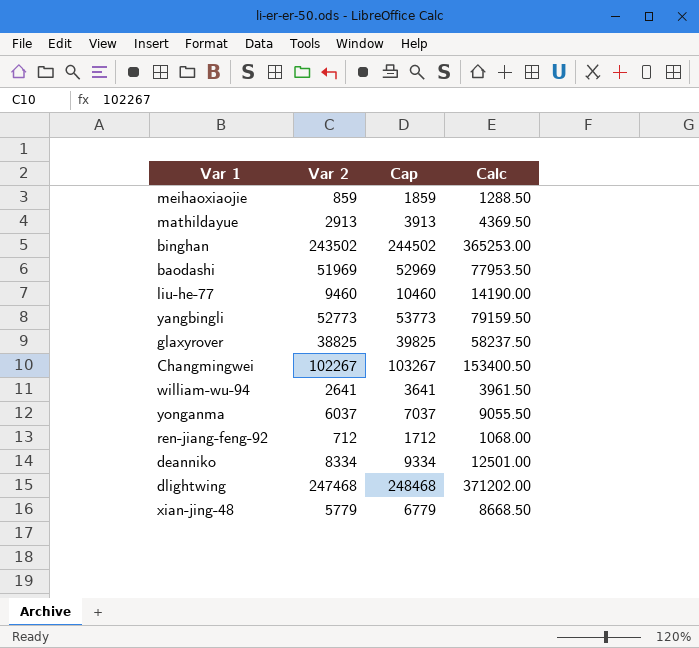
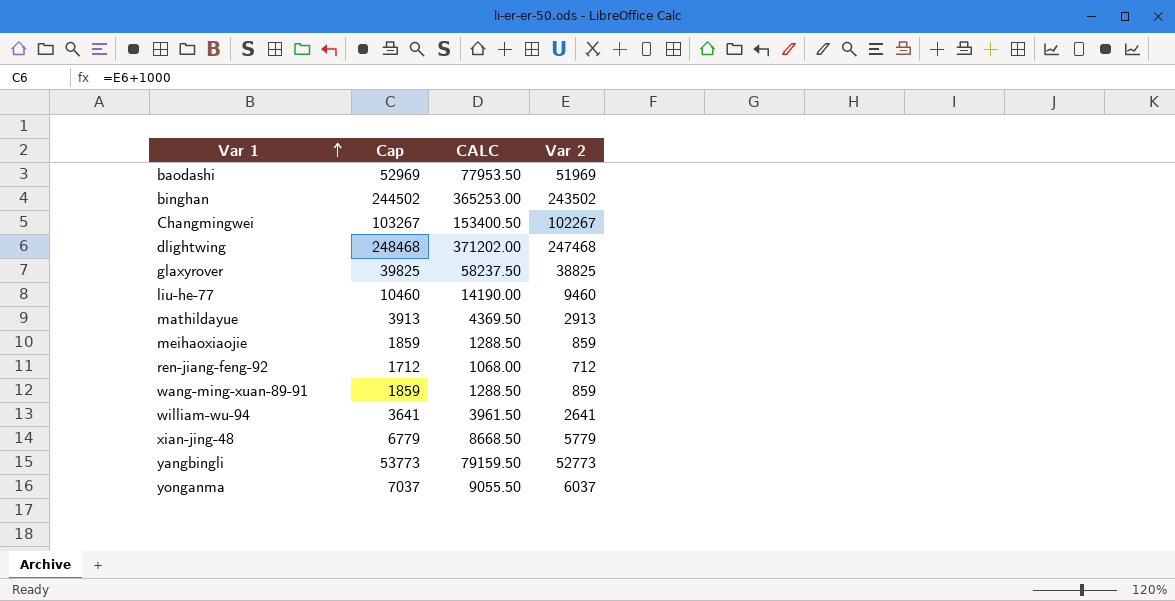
row order: none -> Var 1 ascending
column name: Calc -> CALC
column Var 2 | position: 2 -> 4
row deanniko: 8334 | 9334 | 12501.00 -> none
row wang-ming-xuan-89-91: none -> 1859 | 1288.50 | 859

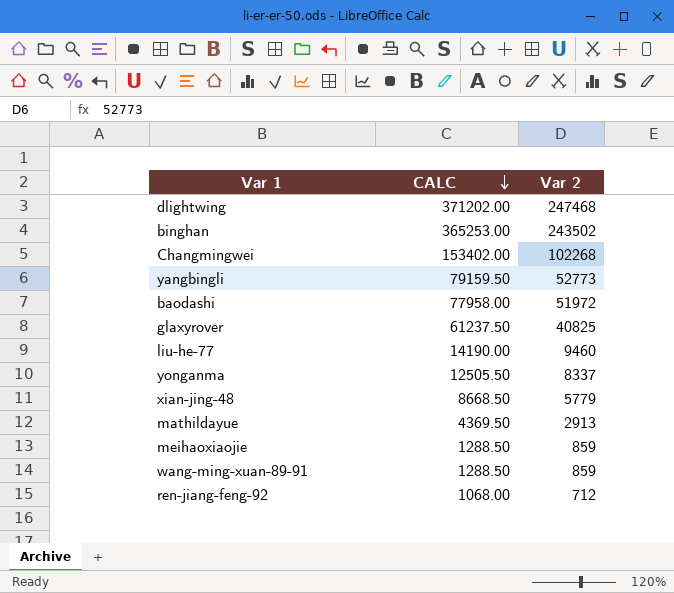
row order: Var 1 ascending -> CALC descending
column Cap | formula: [Var 2] + 1000 -> none
row william-wu-94: 3641 | 3961.50 | 2641 -> none
Changmingwei | CALC: 153400.50 -> 153402.00
Changmingwei | Var 2: 102267 -> 102268
baodashi | CALC: 77953.50 -> 77958.00
baodashi | Var 2: 51969 -> 51972
glaxyrover | CALC: 58237.50 -> 61237.50
glaxyrover | Var 2: 38825 -> 40825
yonganma | CALC: 9055.50 -> 12505.50
yonganma | Var 2: 6037 -> 8337

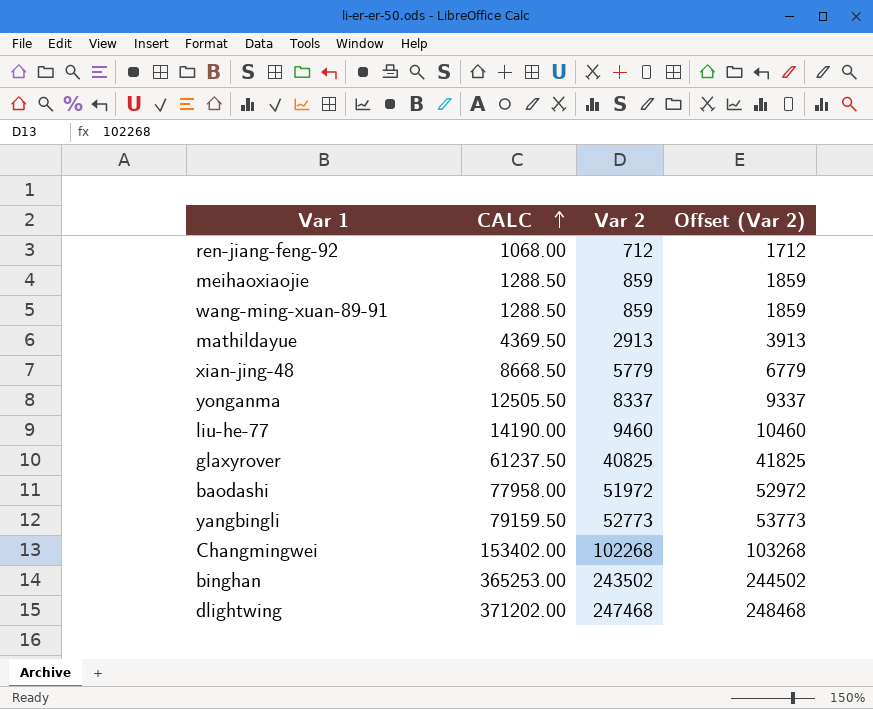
row order: CALC descending -> CALC ascending
column Offset (Var 2) | formula: none -> [Var 2] + 1000

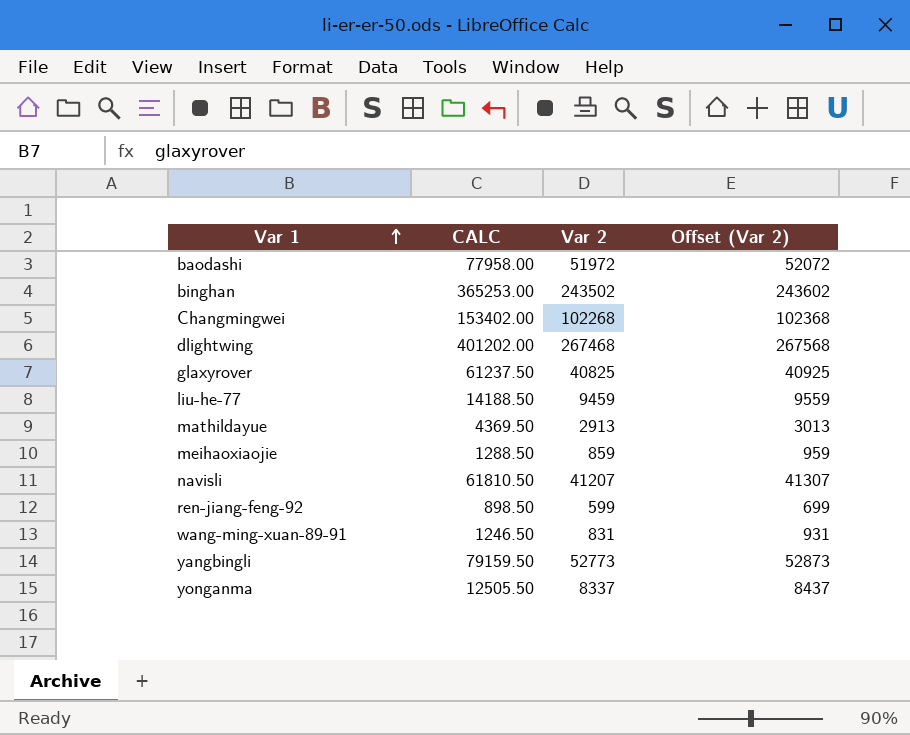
row order: CALC ascending -> Var 1 ascending
column Offset (Var 2) | formula: [Var 2] + 1000 -> [Var 2] + 100
row xian-jing-48: 8668.50 | 5779 | 6779 -> none
dlightwing | CALC: 371202.00 -> 401202.00
dlightwing | Var 2: 247468 -> 267468
liu-he-77 | CALC: 14190.00 -> 14188.50
liu-he-77 | Var 2: 9460 -> 9459
row navisli: none -> 61810.50 | 41207 | 41307
ren-jiang-feng-92 | CALC: 1068.00 -> 898.50
ren-jiang-feng-92 | Var 2: 712 -> 599
wang-ming-xuan-89-91 | CALC: 1288.50 -> 1246.50
wang-ming-xuan-89-91 | Var 2: 859 -> 831

